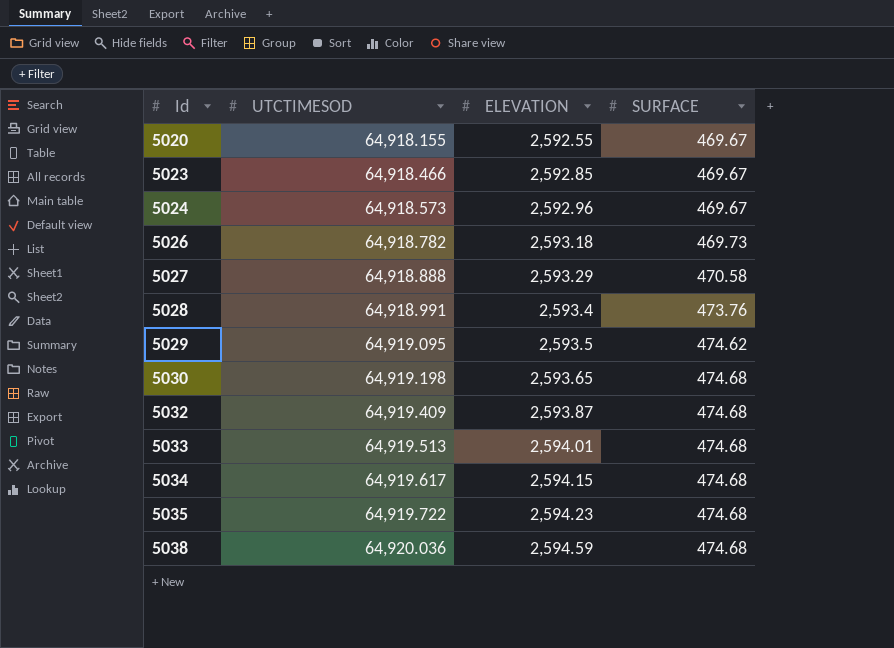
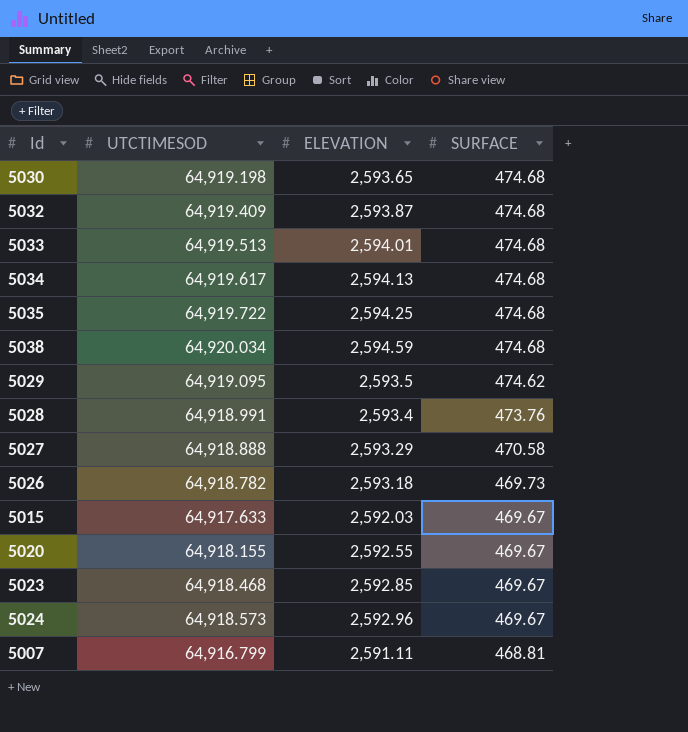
row order: Id ascending -> SURFACE descending
5034 | ELEVATION: 2,594.15 -> 2,594.13
5035 | ELEVATION: 2,594.23 -> 2,594.25
5038 | UTCTIMESOD: 64,920.036 -> 64,920.034
row 5015: none -> 64,917.633 | 2,592.03 | 469.67
5023 | UTCTIMESOD: 64,918.466 -> 64,918.468
row 5007: none -> 64,916.799 | 2,591.11 | 468.81

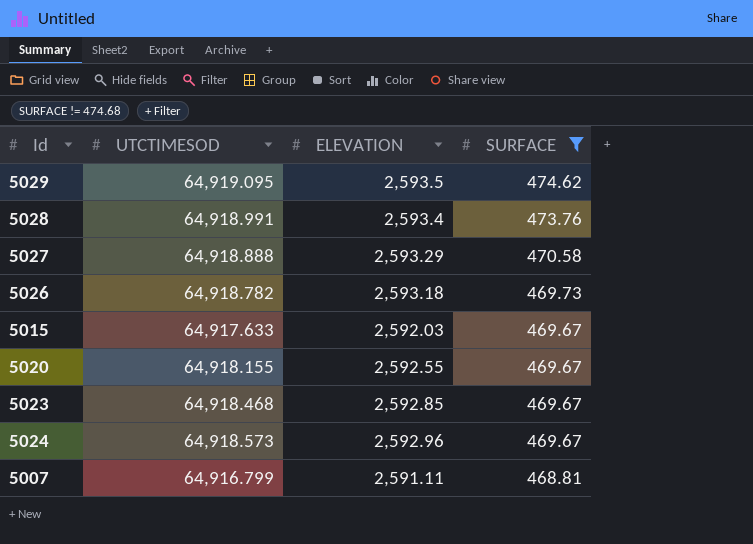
filter: none -> SURFACE != 474.68

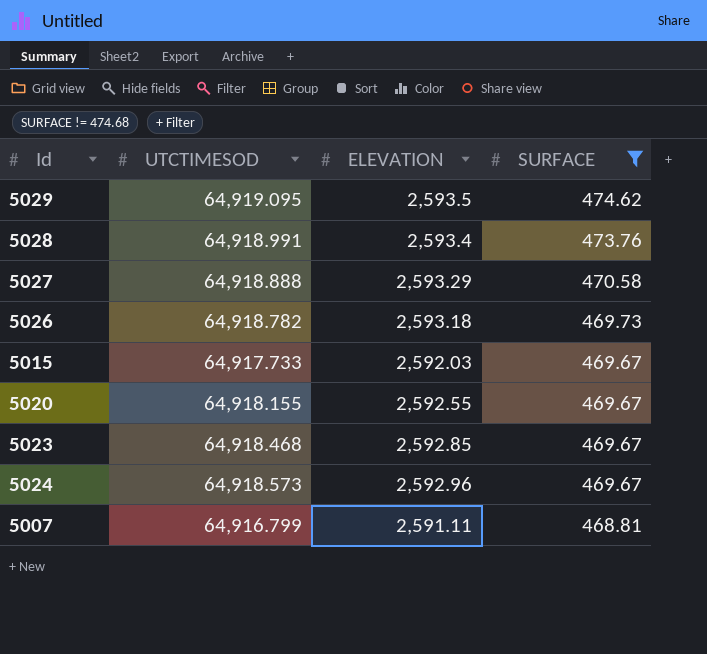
5015 | UTCTIMESOD: 64,917.633 -> 64,917.733

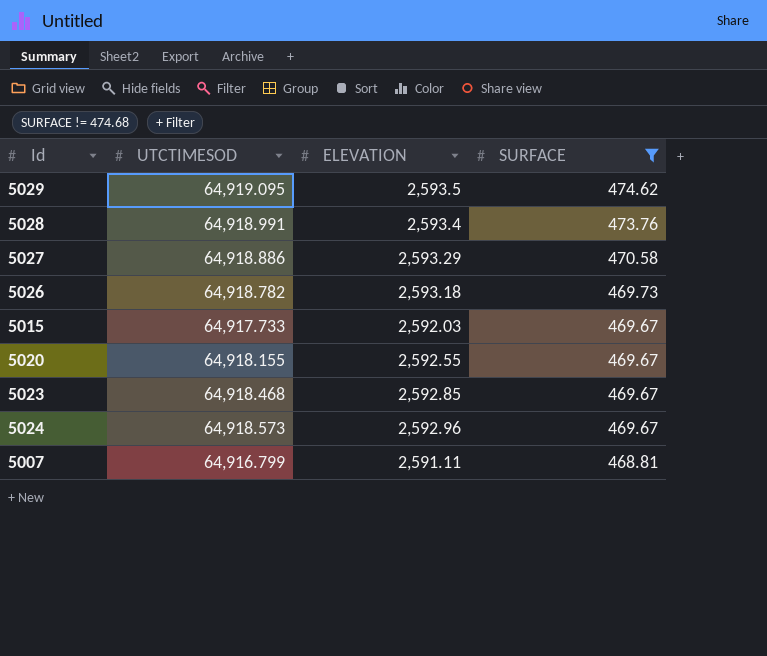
5027 | UTCTIMESOD: 64,918.888 -> 64,918.886

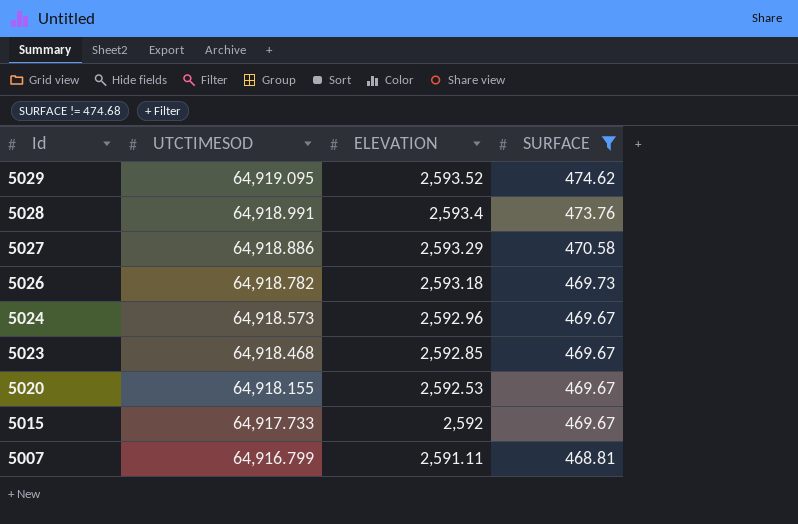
row order: SURFACE descending -> Id descending
5029 | ELEVATION: 2,593.5 -> 2,593.52
5020 | ELEVATION: 2,592.55 -> 2,592.53
5015 | ELEVATION: 2,592.03 -> 2,592

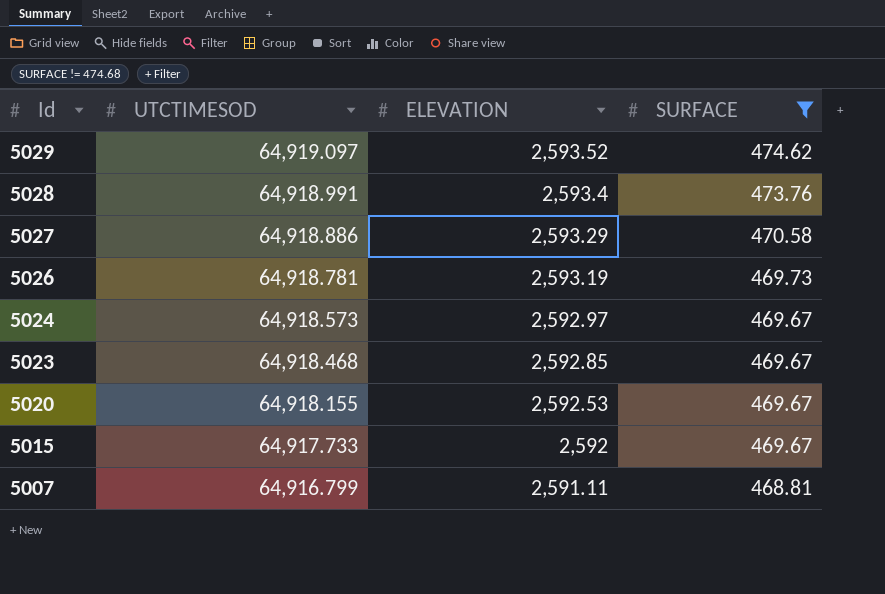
5029 | UTCTIMESOD: 64,919.095 -> 64,919.097
5026 | UTCTIMESOD: 64,918.782 -> 64,918.781
5026 | ELEVATION: 2,593.18 -> 2,593.19
5024 | ELEVATION: 2,592.96 -> 2,592.97

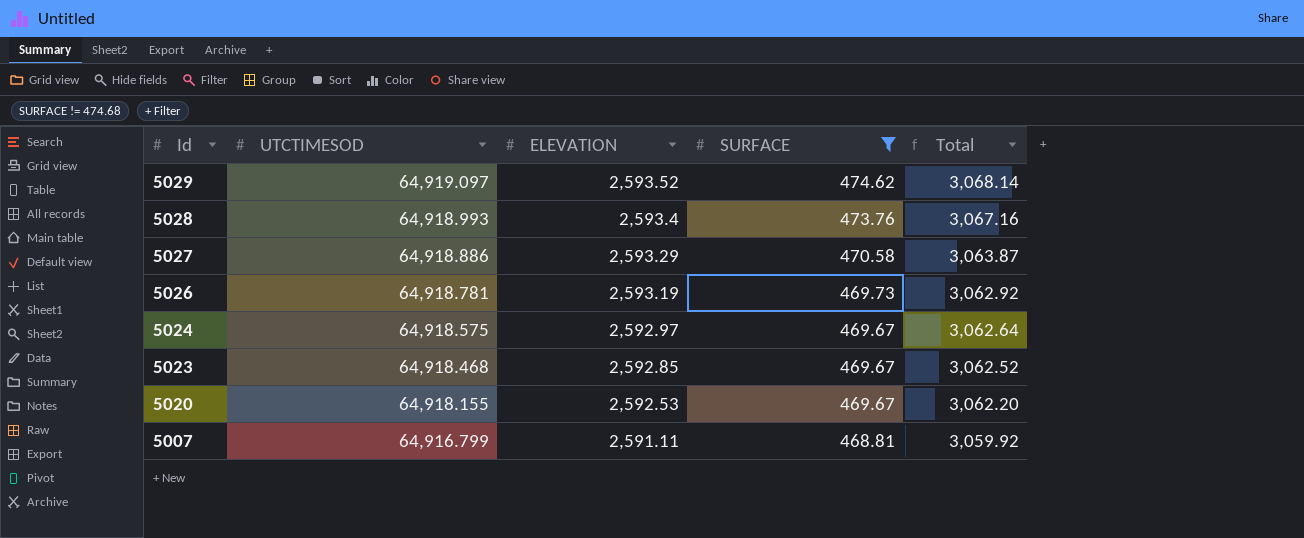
column Total | formula: none -> [ELEVATION] + [SURFACE]
row 5015: 64,917.733 | 2,592 | 469.67 -> none
5028 | UTCTIMESOD: 64,918.991 -> 64,918.993
5024 | UTCTIMESOD: 64,918.573 -> 64,918.575

